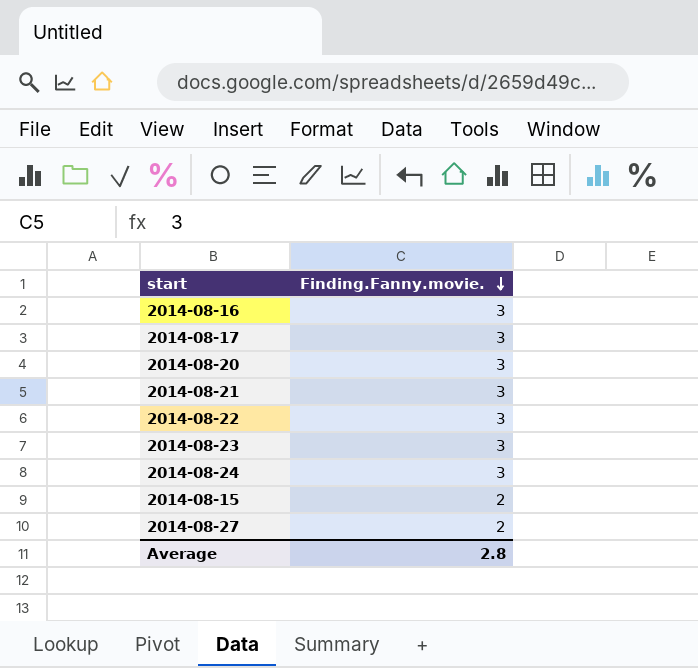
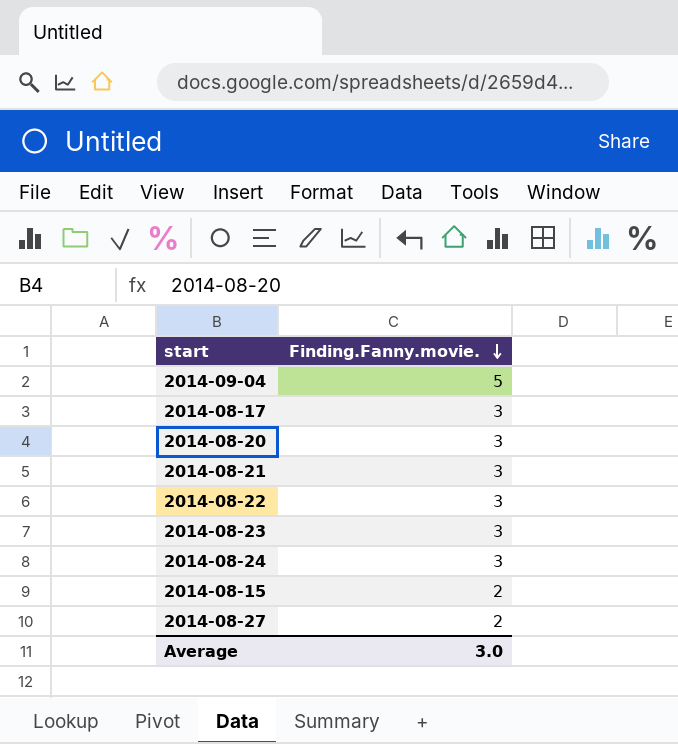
row 2014-08-16: 3 -> none
row 2014-09-04: none -> 5
Average | Finding.Fanny.movie.: 2.8 -> 3.0

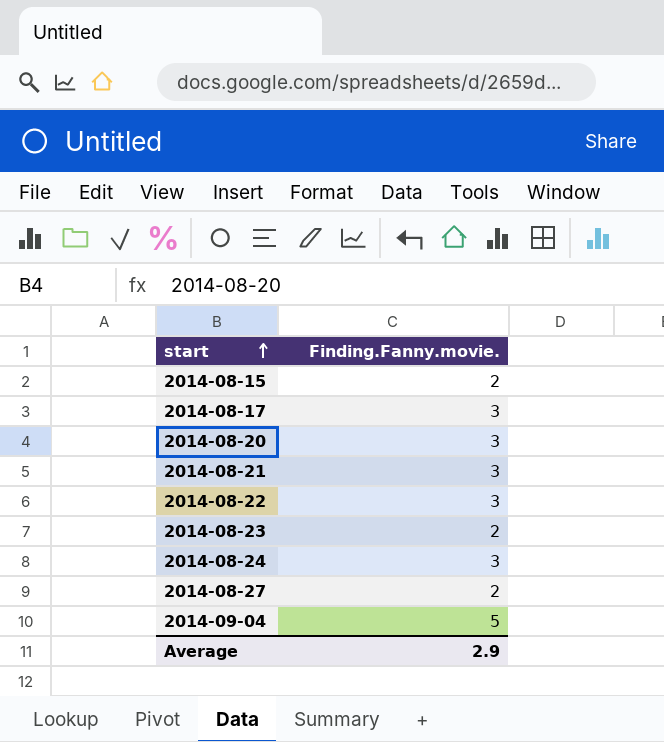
row order: Finding.Fanny.movie. descending -> start ascending
2014-08-23 | Finding.Fanny.movie.: 3 -> 2
Average | Finding.Fanny.movie.: 3.0 -> 2.9

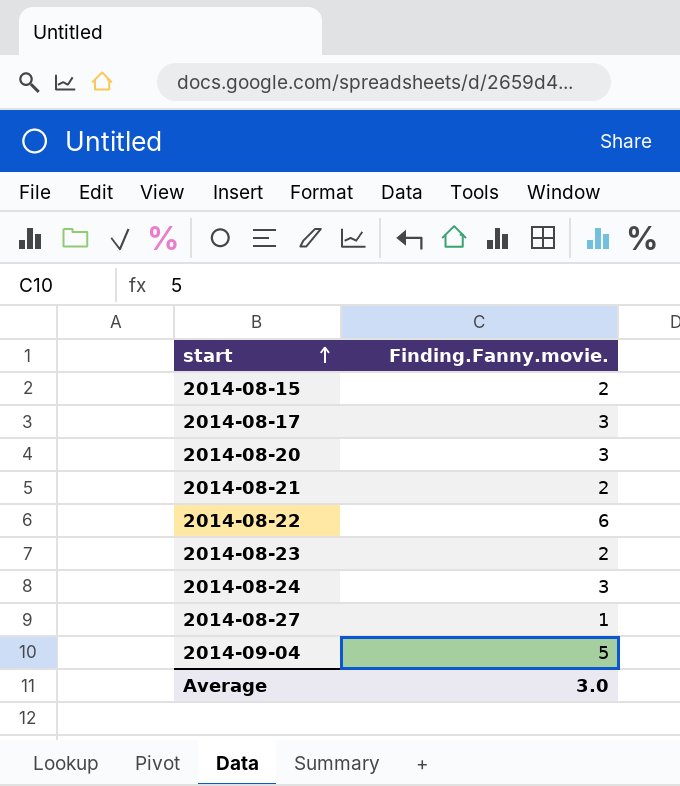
2014-08-21 | Finding.Fanny.movie.: 3 -> 2
2014-08-22 | Finding.Fanny.movie.: 3 -> 6
2014-08-27 | Finding.Fanny.movie.: 2 -> 1
Average | Finding.Fanny.movie.: 2.9 -> 3.0

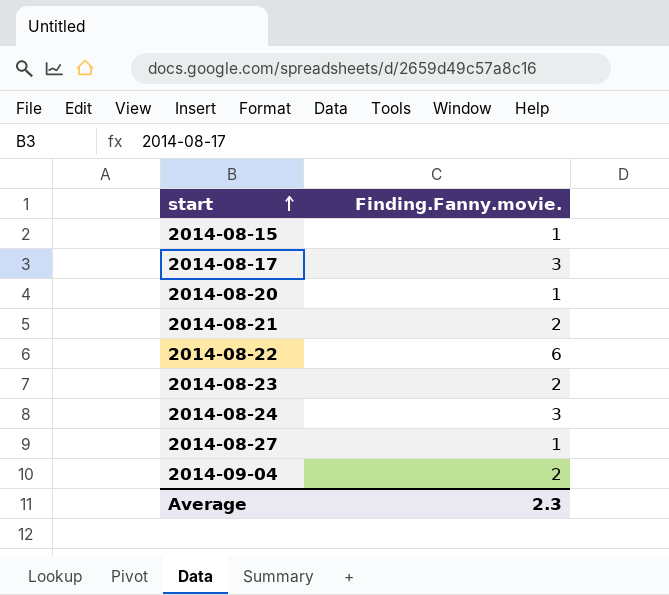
2014-08-15 | Finding.Fanny.movie.: 2 -> 1
2014-08-20 | Finding.Fanny.movie.: 3 -> 1
2014-09-04 | Finding.Fanny.movie.: 5 -> 2
Average | Finding.Fanny.movie.: 3.0 -> 2.3

